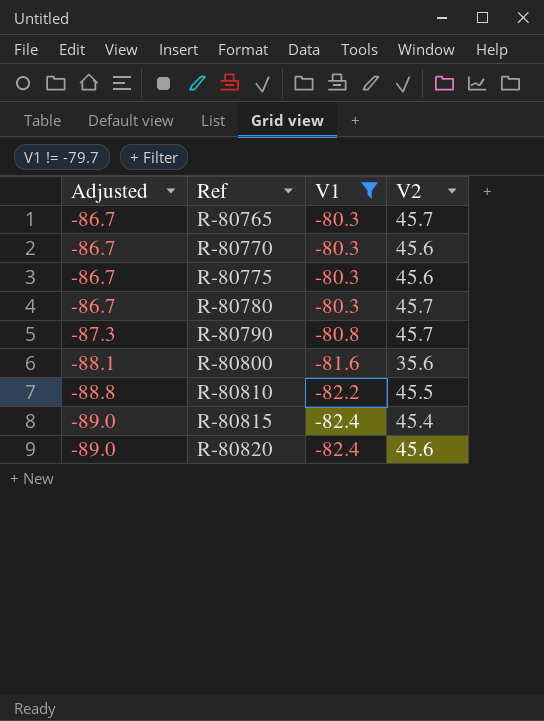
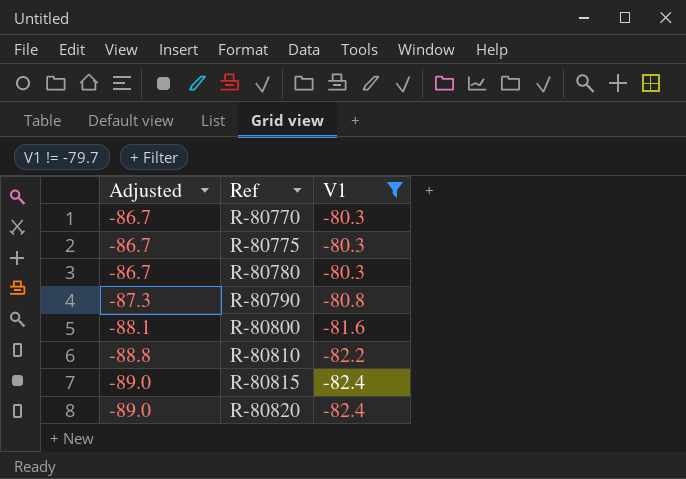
column V2 | position: 4 -> none
row R-80765: -86.7 | -80.3 | 45.7 -> none

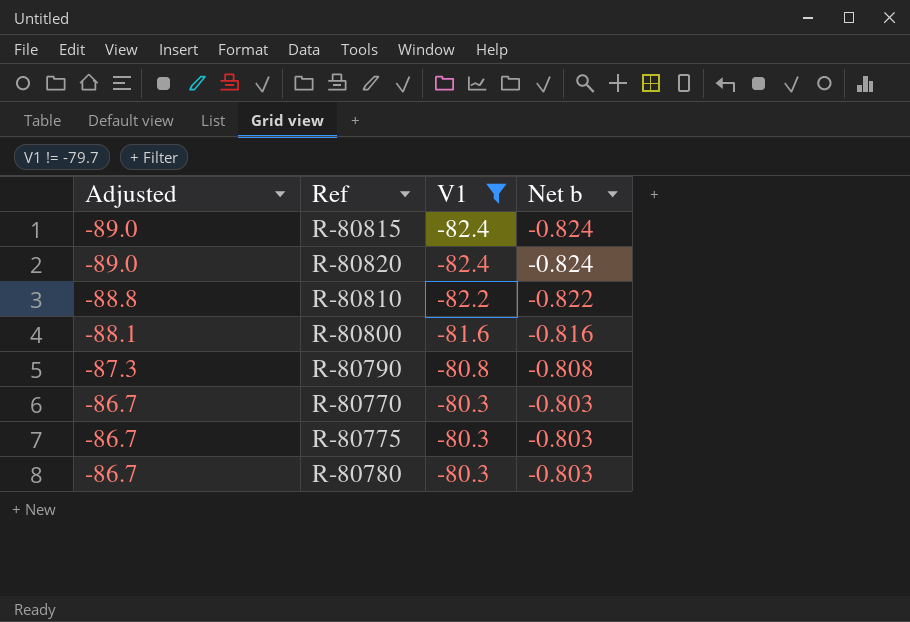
row order: Adjusted descending -> Adjusted ascending
column Net b | formula: none -> [V1] * 0.01

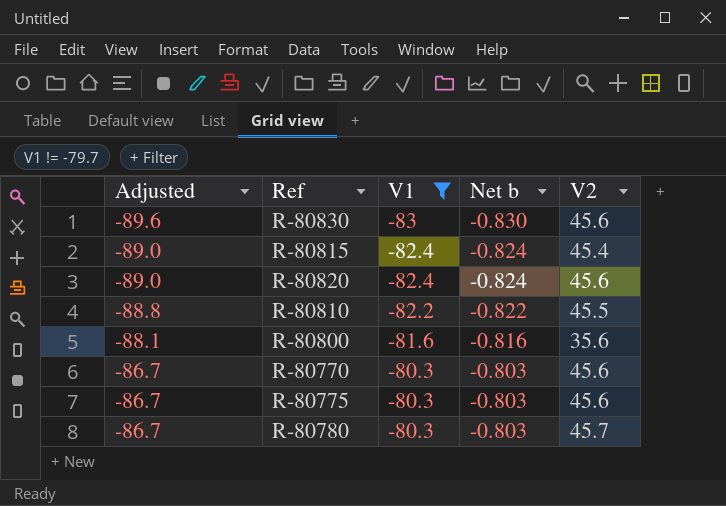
column V2 | position: none -> 5
row R-80790: -87.3 | -80.8 | -0.808 -> none
row R-80830: none -> -89.6 | -83 | -0.830 | 45.6

